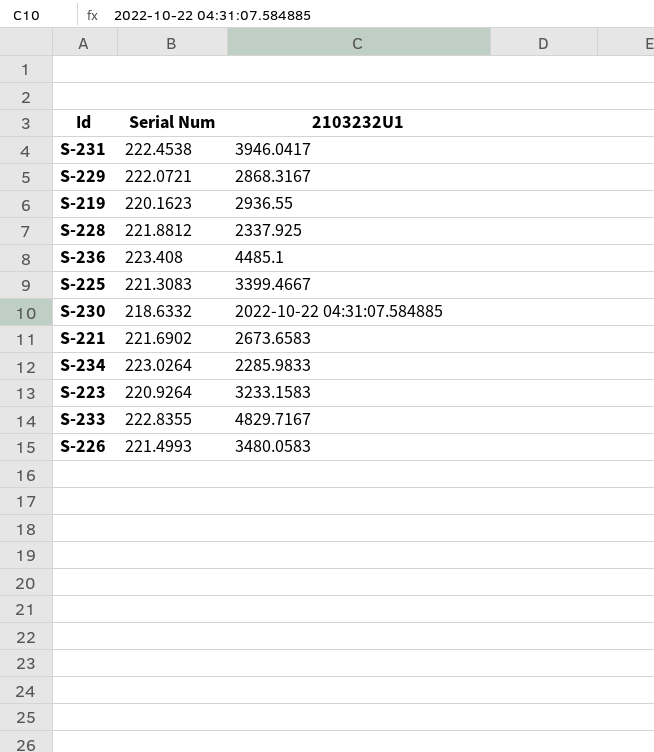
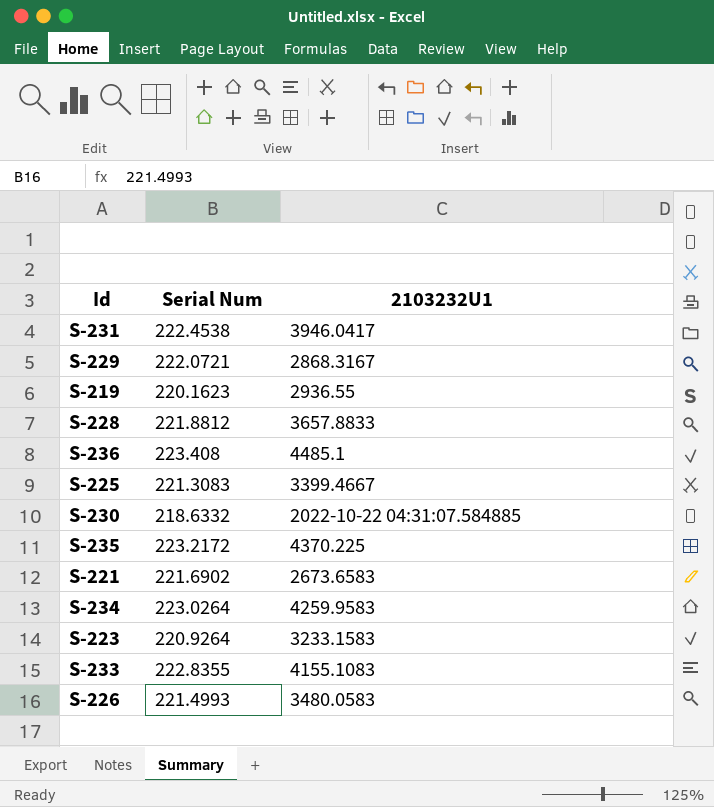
S-228 | 2103232U1: 2337.925 -> 3657.8833
row S-235: none -> 223.2172 | 4370.225
S-234 | 2103232U1: 2285.9833 -> 4259.9583
S-233 | 2103232U1: 4829.7167 -> 4155.1083

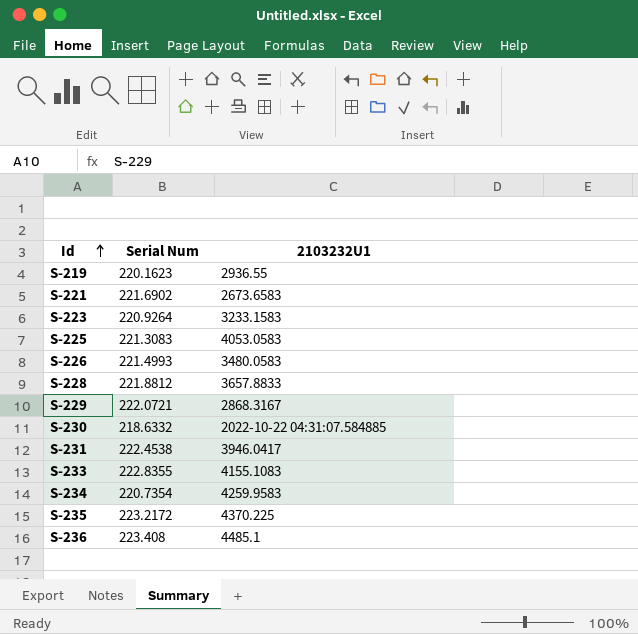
row order: none -> Id ascending
S-225 | 2103232U1: 3399.4667 -> 4053.0583
S-234 | Serial Num: 223.0264 -> 220.7354

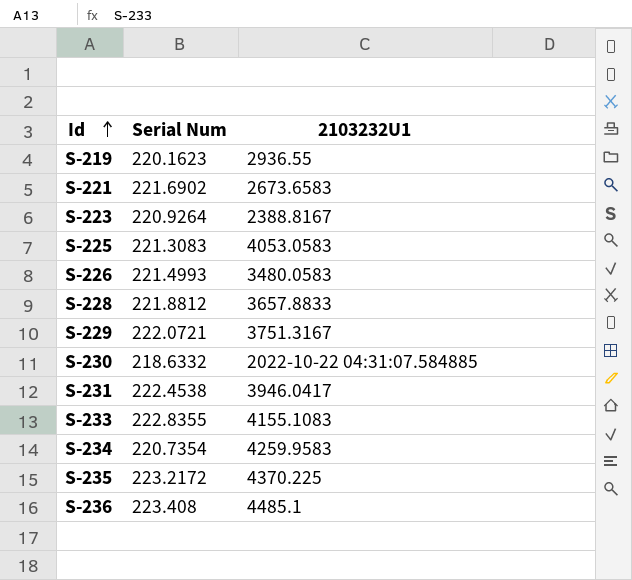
S-223 | 2103232U1: 3233.1583 -> 2388.8167
S-229 | 2103232U1: 2868.3167 -> 3751.3167

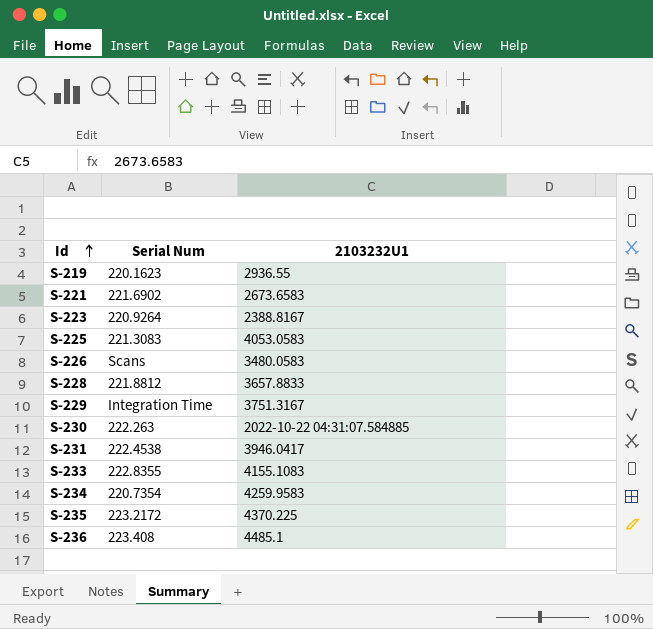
S-226 | Serial Num: 221.4993 -> Scans
S-229 | Serial Num: 222.0721 -> Integration Time
S-230 | Serial Num: 218.6332 -> 222.263

